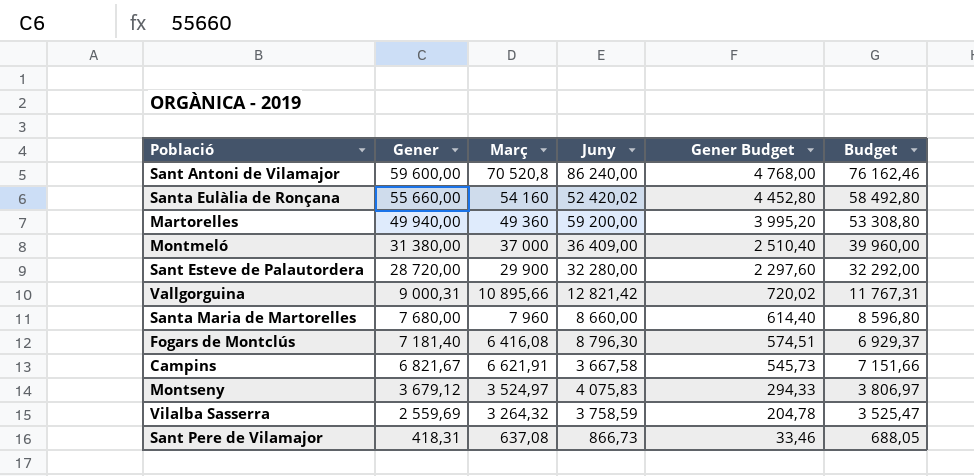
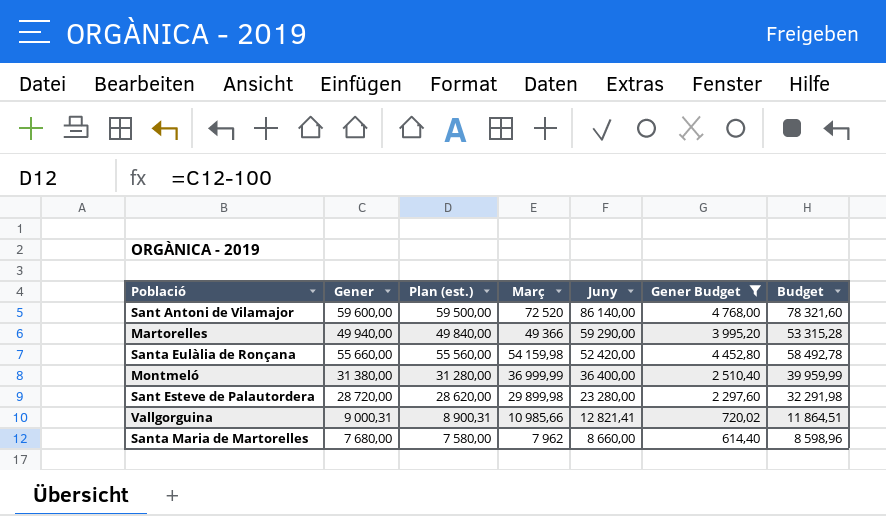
filter: none -> Gener Budget >= 614,40
row order: Gener descending -> Juny descending
column Plan (est.) | formula: none -> [Gener] - 100
Sant Antoni de Vilamajor | Març: 70 520,8 -> 72 520
Sant Antoni de Vilamajor | Juny: 86 240,00 -> 86 140,00
Sant Antoni de Vilamajor | Budget: 76 162,46 -> 78 321,60
Martorelles | Març: 49 360 -> 49 366
Martorelles | Juny: 59 200,00 -> 59 290,00
Martorelles | Budget: 53 308,80 -> 53 315,28
Santa Eulàlia de Ronçana | Març: 54 160 -> 54 159,98
Santa Eulàlia de Ronçana | Juny: 52 420,02 -> 52 420,00
Santa Eulàlia de Ronçana | Budget: 58 492,80 -> 58 492,78
Montmeló | Març: 37 000 -> 36 999,99
Montmeló | Juny: 36 409,00 -> 36 400,00
Montmeló | Budget: 39 960,00 -> 39 959,99
Sant Esteve de Palautordera | Març: 29 900 -> 29 899,98
Sant Esteve de Palautordera | Juny: 32 280,00 -> 23 280,00
Sant Esteve de Palautordera | Budget: 32 292,00 -> 32 291,98
Vallgorguina | Març: 10 895,66 -> 10 985,66
Vallgorguina | Juny: 12 821,42 -> 12 821,41
Vallgorguina | Budget: 11 767,31 -> 11 864,51
Santa Maria de Martorelles | Març: 7 960 -> 7 962
Santa Maria de Martorelles | Budget: 8 596,80 -> 8 598,96

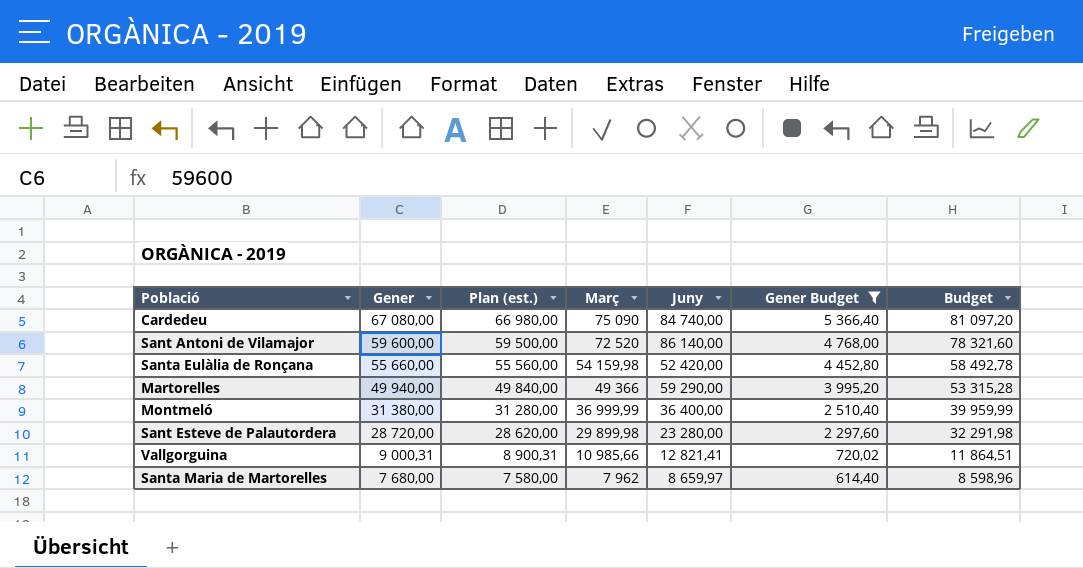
row order: Juny descending -> Gener descending
row Cardedeu: none -> 67 080,00 | 66 980,00 | 75 090 | 84 740,00 | 5 366,40 | 81 097,20
Santa Maria de Martorelles | Juny: 8 660,00 -> 8 659,97

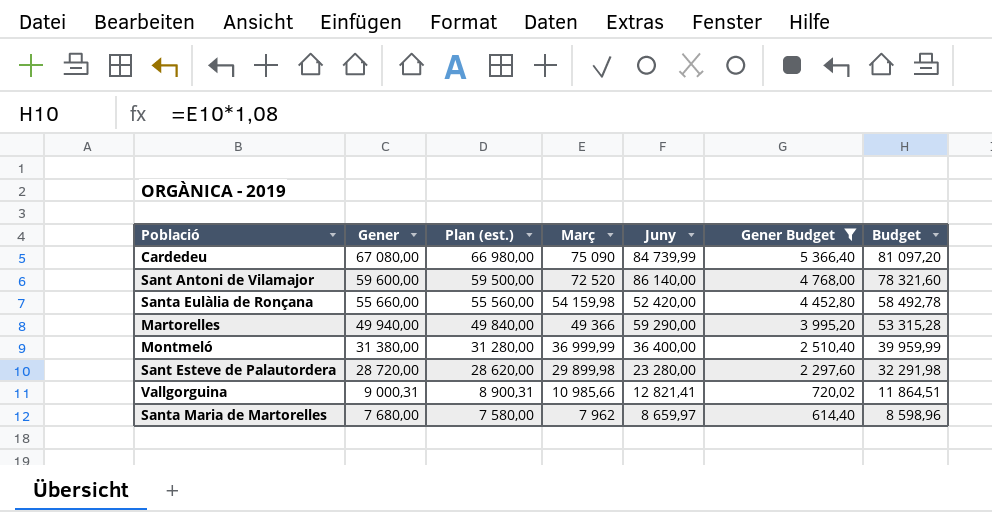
Cardedeu | Juny: 84 740,00 -> 84 739,99

